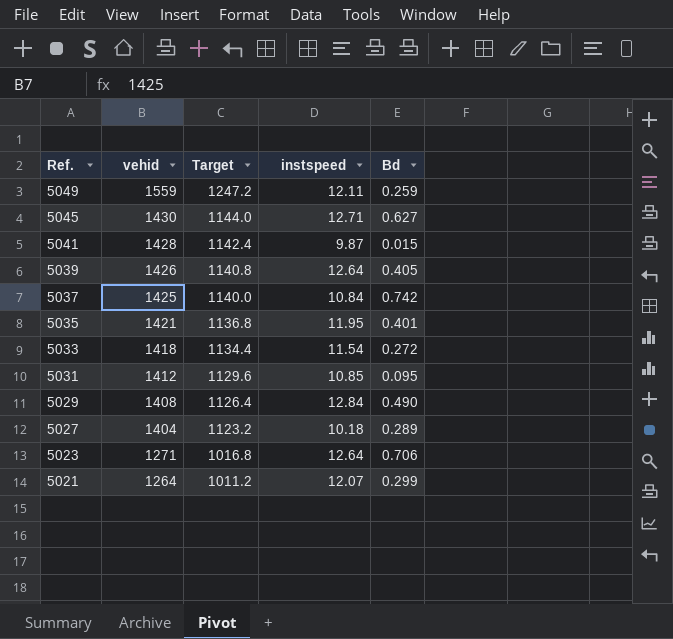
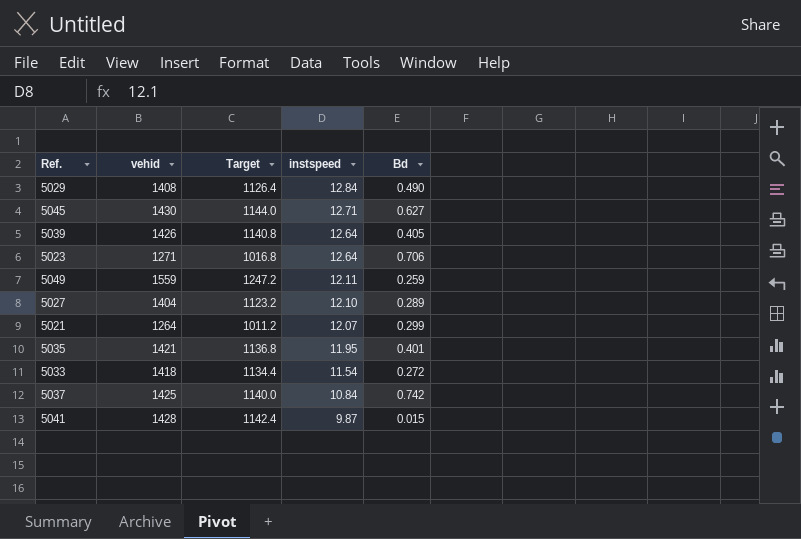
row order: Ref. descending -> instspeed descending
row 5031: 1412 | 1129.6 | 10.85 | 0.095 -> none
5027 | instspeed: 10.18 -> 12.10

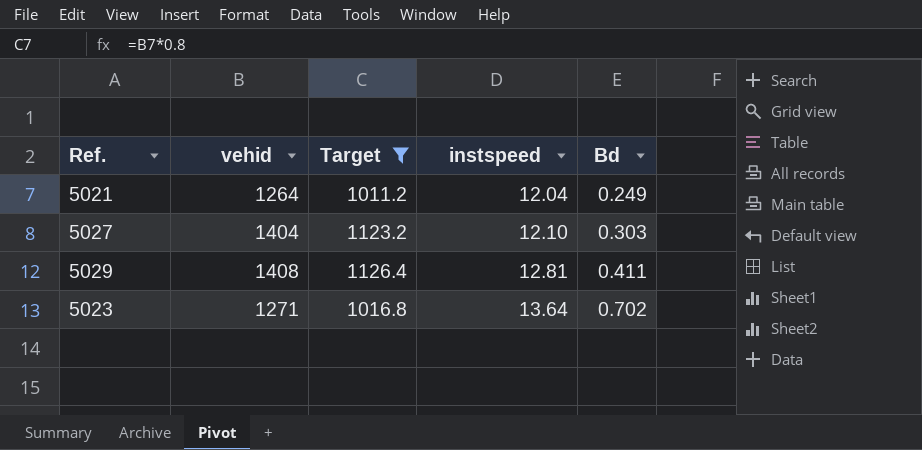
filter: none -> Target <= 1126.4
row order: instspeed descending -> instspeed ascending
5021 | instspeed: 12.07 -> 12.04
5021 | Bd: 0.299 -> 0.249
5027 | Bd: 0.289 -> 0.303
5029 | instspeed: 12.84 -> 12.81
5029 | Bd: 0.490 -> 0.411
5023 | instspeed: 12.64 -> 13.64
5023 | Bd: 0.706 -> 0.702

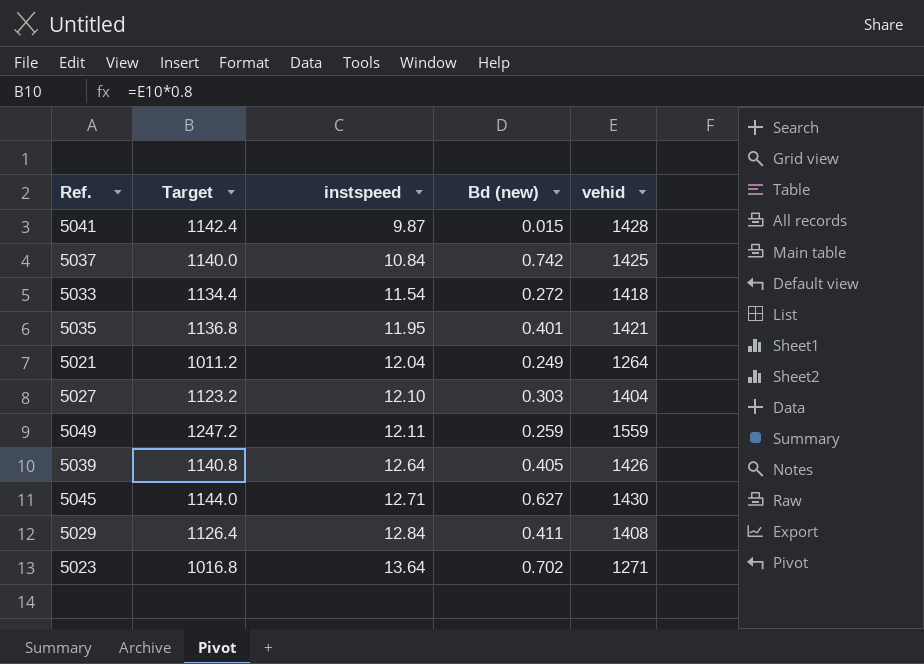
filter: Target <= 1126.4 -> none
column name: Bd -> Bd (new)
column vehid | position: 2 -> 5
5029 | instspeed: 12.81 -> 12.84

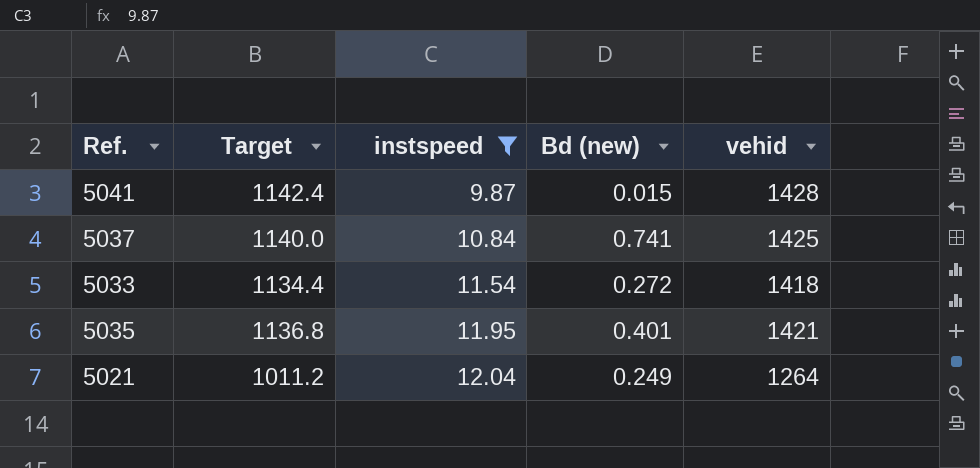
filter: none -> instspeed <= 12.04
5037 | Bd (new): 0.742 -> 0.741

